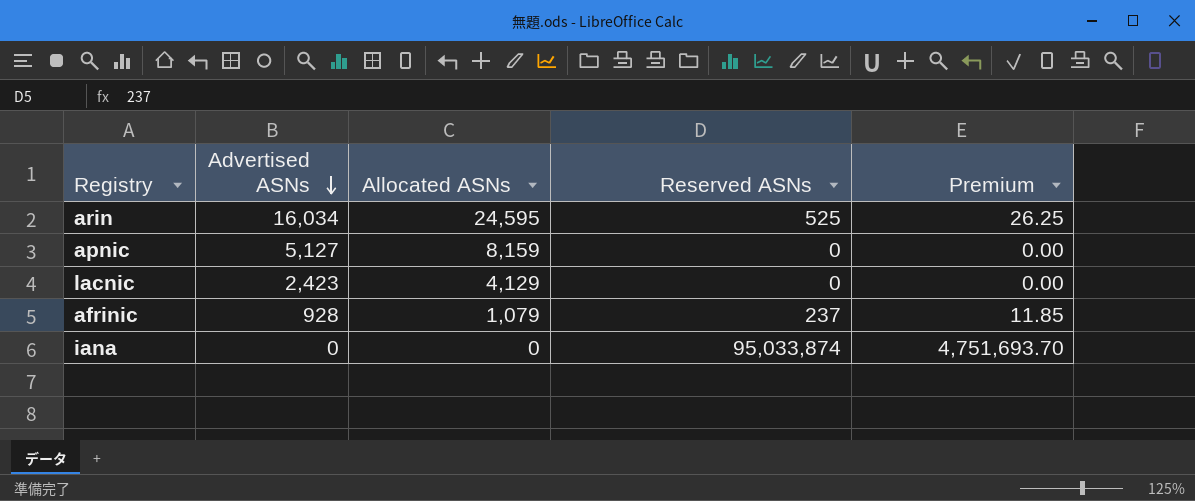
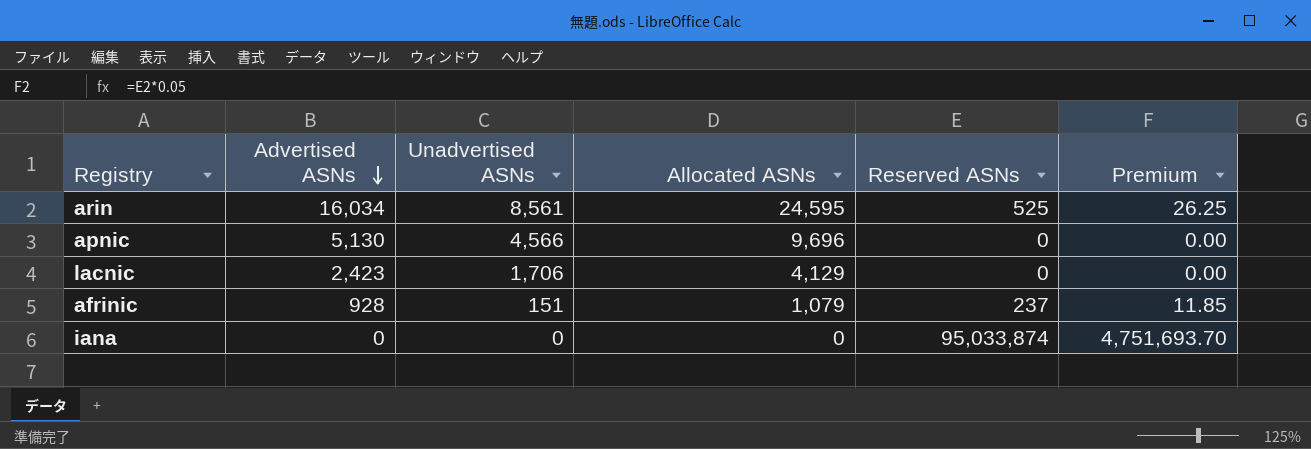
column Unadvertised ASNs | formula: none -> [Allocated ASNs] - [Advertised ASNs]
apnic | Advertised ASNs: 5,127 -> 5,130
apnic | Allocated ASNs: 8,159 -> 9,696

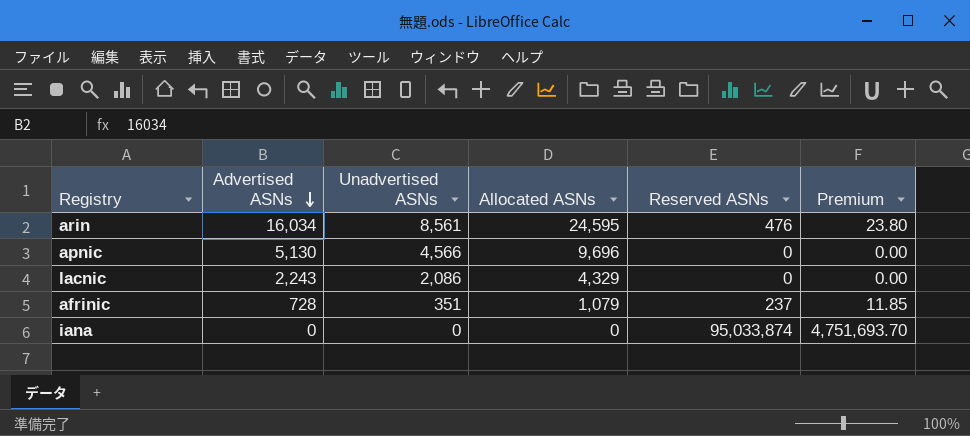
arin | Reserved ASNs: 525 -> 476
arin | Premium: 26.25 -> 23.80
lacnic | Advertised ASNs: 2,423 -> 2,243
lacnic | Unadvertised ASNs: 1,706 -> 2,086
lacnic | Allocated ASNs: 4,129 -> 4,329
afrinic | Advertised ASNs: 928 -> 728
afrinic | Unadvertised ASNs: 151 -> 351

